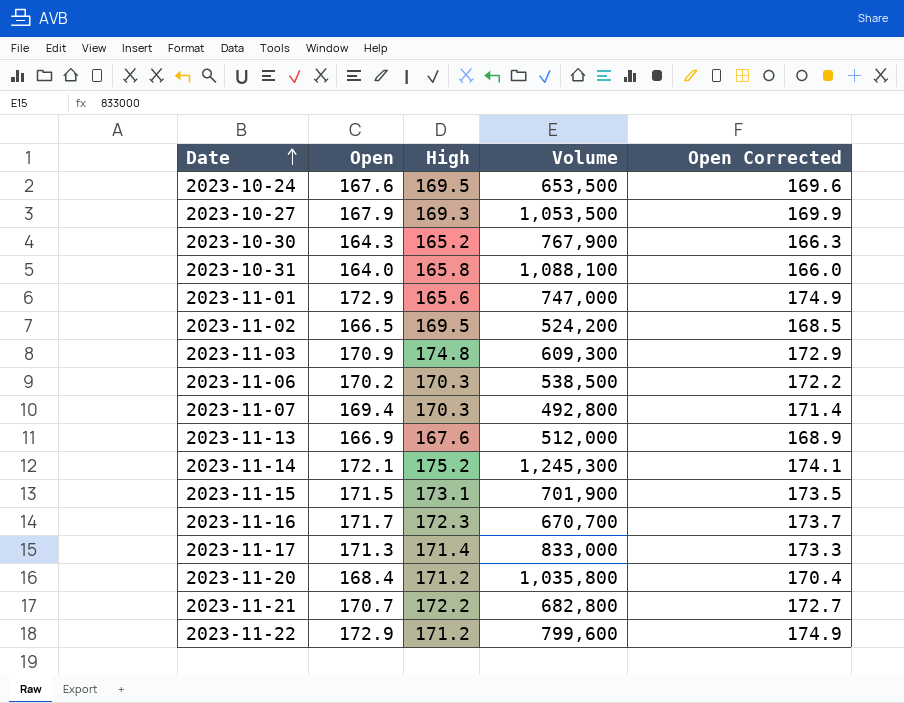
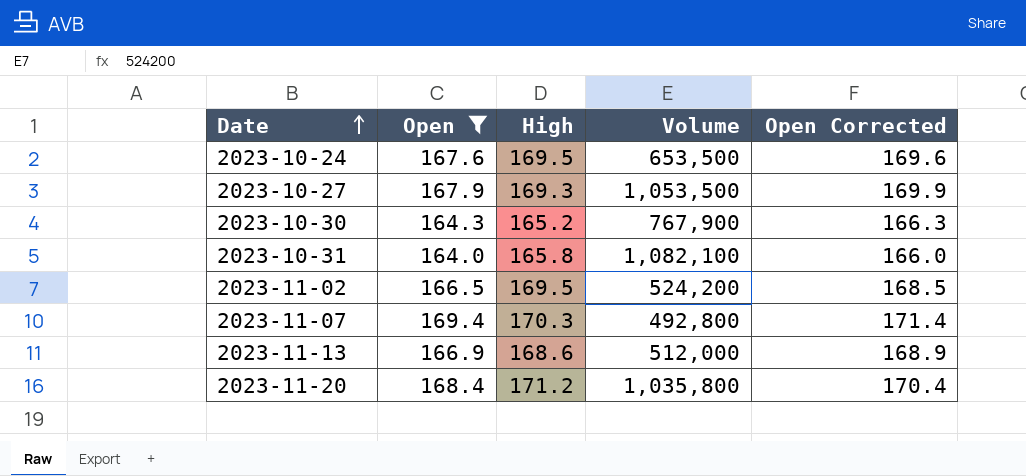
filter: none -> Open <= 169.4
2023-10-31 | Volume: 1,088,100 -> 1,082,100
2023-11-13 | High: 167.6 -> 168.6

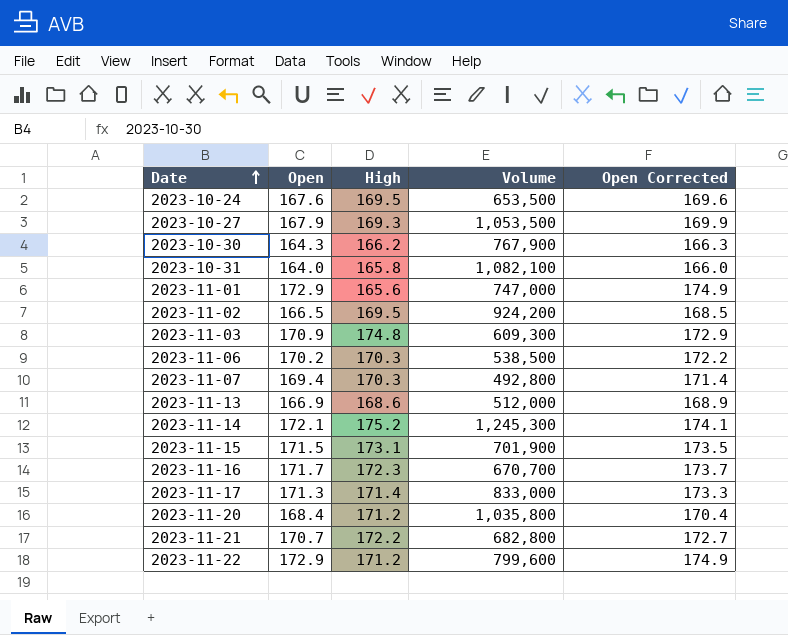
filter: Open <= 169.4 -> none
2023-10-30 | High: 165.2 -> 166.2
2023-11-02 | Volume: 524,200 -> 924,200

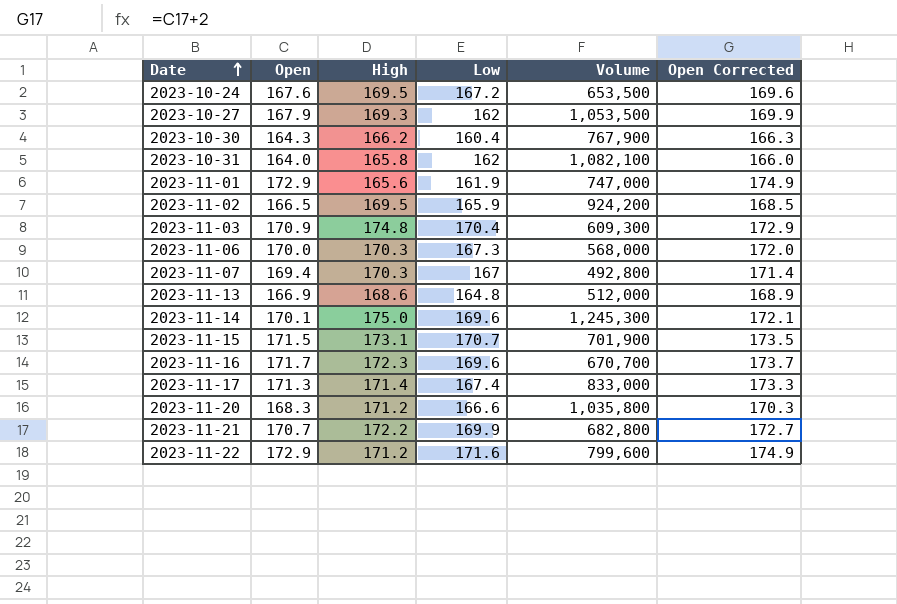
column Low | position: none -> 4
2023-11-06 | Open: 170.2 -> 170.0
2023-11-06 | Volume: 538,500 -> 568,000
2023-11-06 | Open Corrected: 172.2 -> 172.0
2023-11-14 | Open: 172.1 -> 170.1
2023-11-14 | High: 175.2 -> 175.0
2023-11-14 | Open Corrected: 174.1 -> 172.1
2023-11-20 | Open: 168.4 -> 168.3
2023-11-20 | Open Corrected: 170.4 -> 170.3

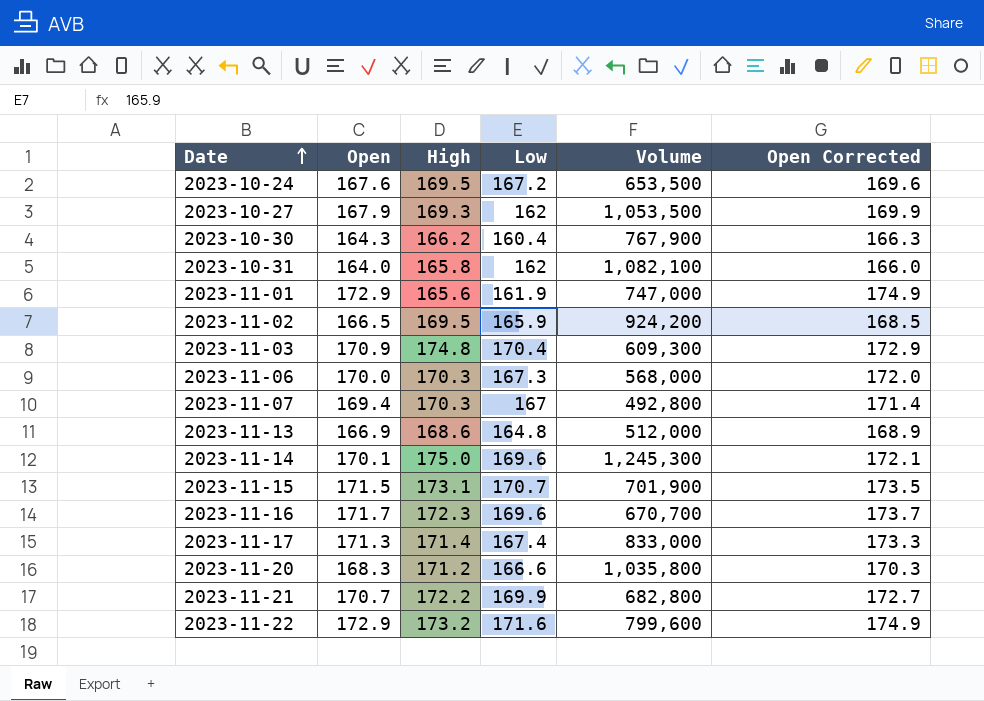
2023-11-22 | High: 171.2 -> 173.2

